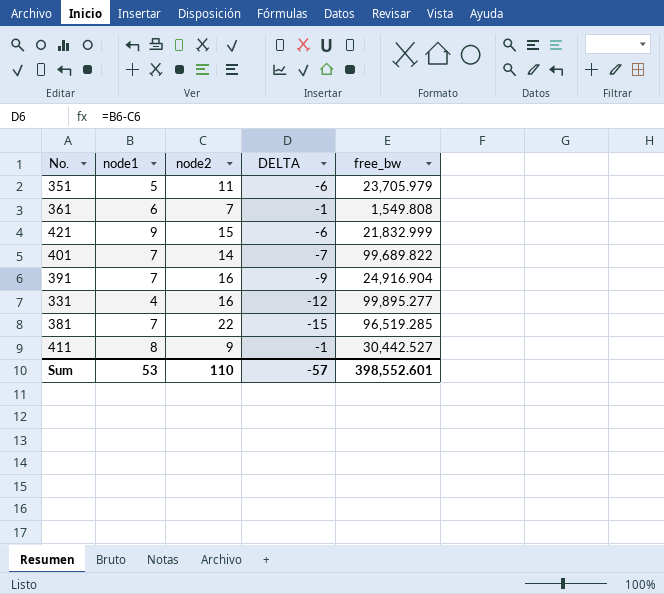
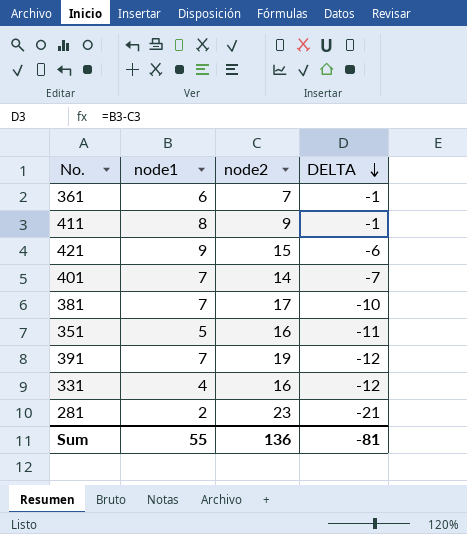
row order: none -> DELTA descending
column free_bw | position: 5 -> none
381 | node2: 22 -> 17
381 | DELTA: -15 -> -10
351 | node2: 11 -> 16
351 | DELTA: -6 -> -11
391 | node2: 16 -> 19
391 | DELTA: -9 -> -12
row 281: none -> 2 | 23 | -21
Sum | node1: 53 -> 55
Sum | node2: 110 -> 136
Sum | DELTA: -57 -> -81

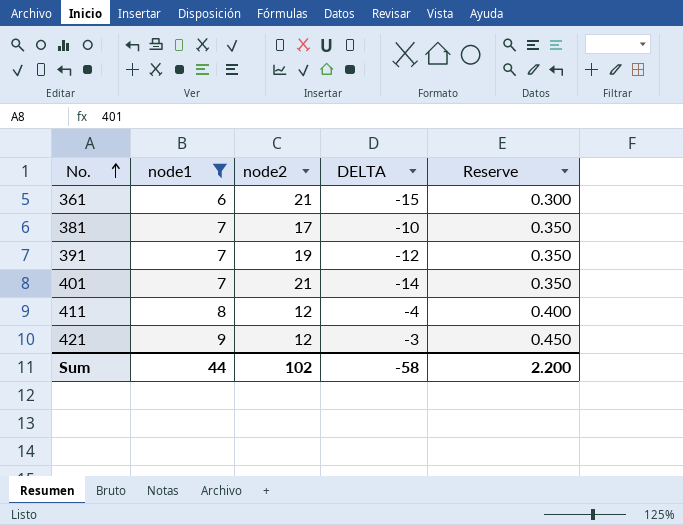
filter: none -> node1 >= 6
row order: DELTA descending -> No. ascending
column Reserve | formula: none -> [node1] * 0.05
361 | node2: 7 -> 21
361 | DELTA: -1 -> -15
401 | node2: 14 -> 21
401 | DELTA: -7 -> -14
411 | node2: 9 -> 12
411 | DELTA: -1 -> -4
421 | node2: 15 -> 12
421 | DELTA: -6 -> -3
Sum | node1: 55 -> 44
Sum | node2: 136 -> 102
Sum | DELTA: -81 -> -58

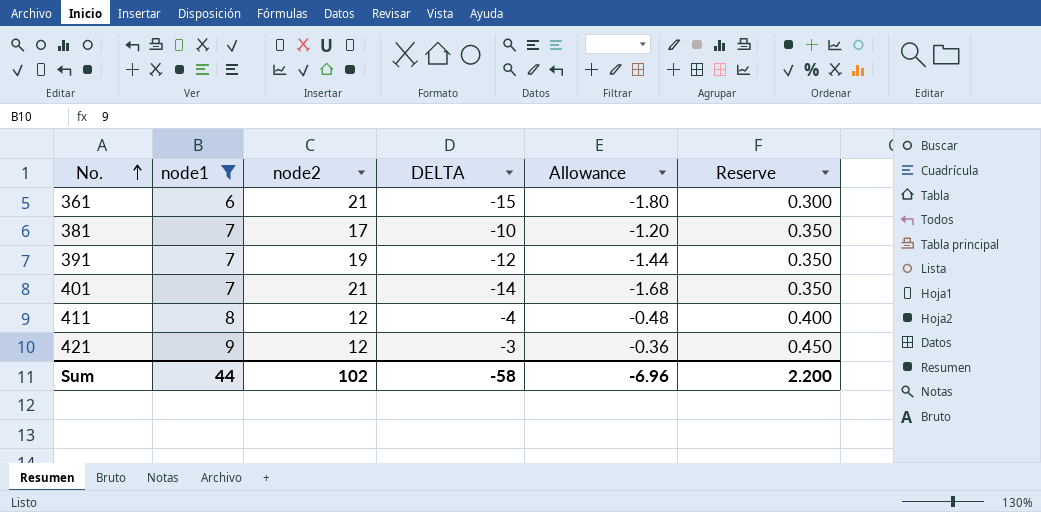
column Allowance | formula: none -> [DELTA] * 0.12

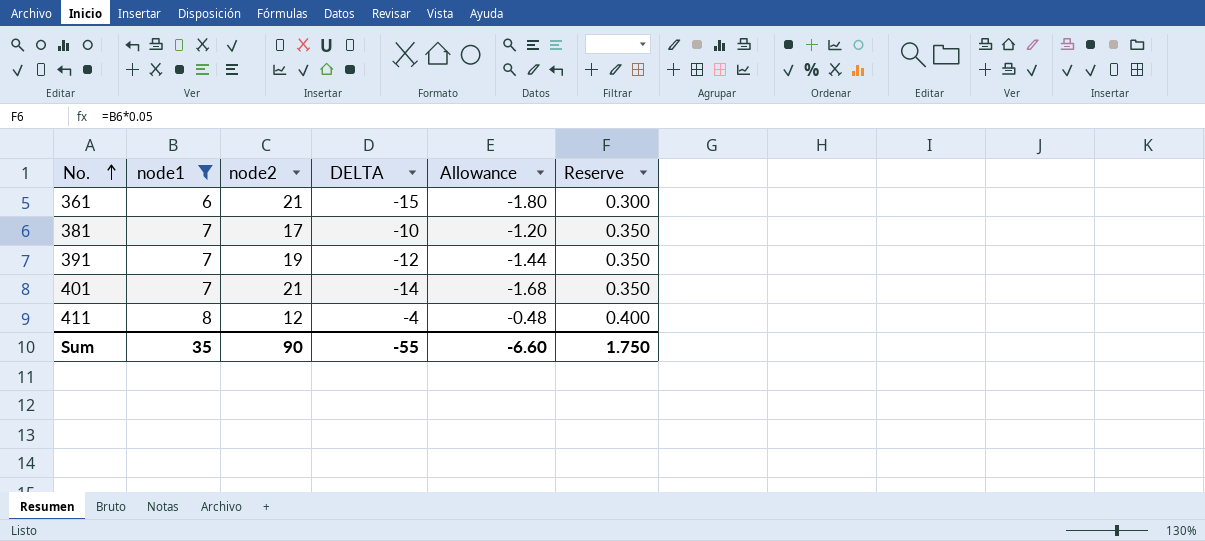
row 421: 9 | 12 | -3 | -0.36 | 0.450 -> none
Sum | node1: 44 -> 35
Sum | node2: 102 -> 90
Sum | DELTA: -58 -> -55
Sum | Allowance: -6.96 -> -6.60
Sum | Reserve: 2.200 -> 1.750

